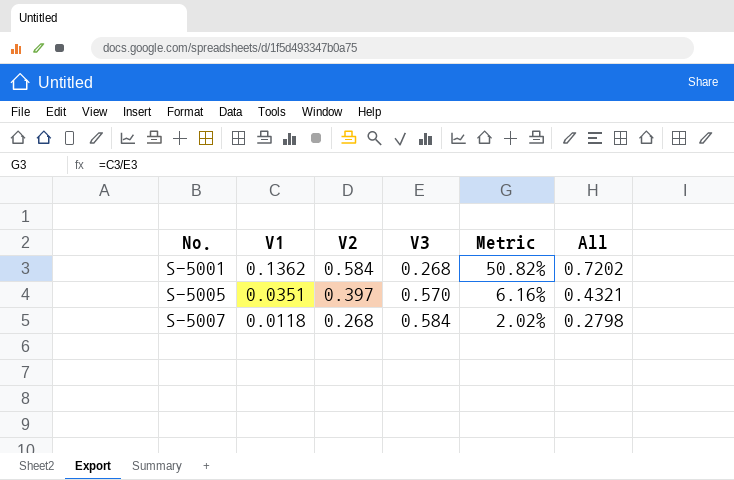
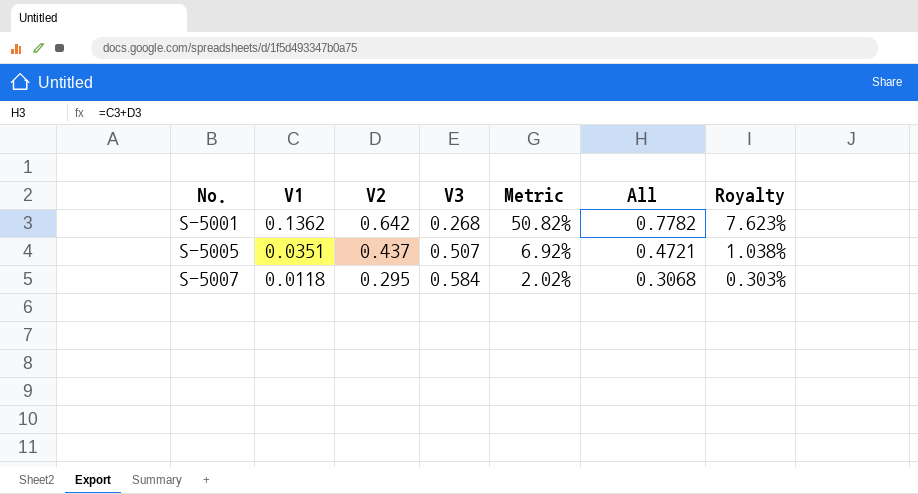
column Royalty | formula: none -> [Metric] * 0.15
S-5001 | V2: 0.584 -> 0.642
S-5001 | All: 0.7202 -> 0.7782
S-5005 | V2: 0.397 -> 0.437
S-5005 | V3: 0.570 -> 0.507
S-5005 | Metric: 6.16% -> 6.92%
S-5005 | All: 0.4321 -> 0.4721
S-5007 | V2: 0.268 -> 0.295
S-5007 | All: 0.2798 -> 0.3068

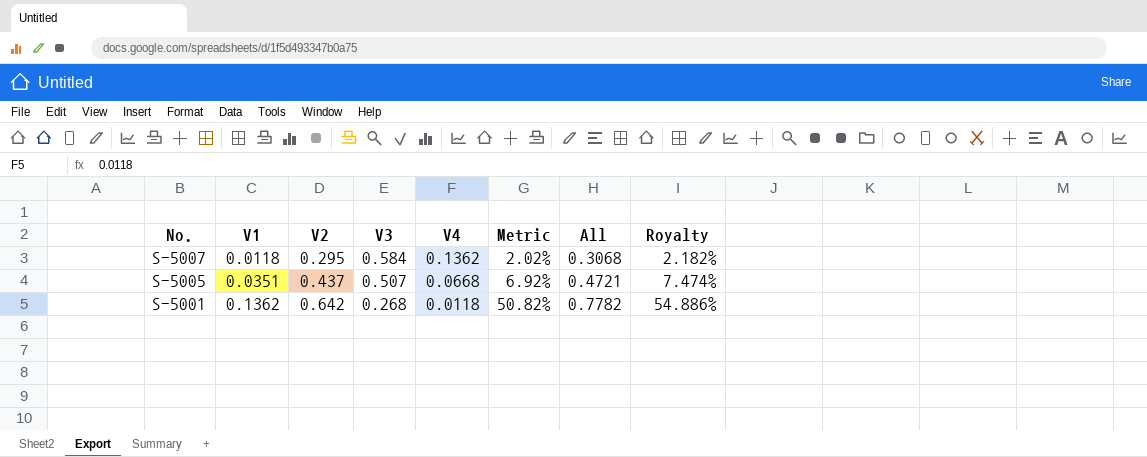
row order: No. ascending -> No. descending
column V4 | position: none -> 5
column Royalty | formula: [Metric] * 0.15 -> [Metric] * 1.08

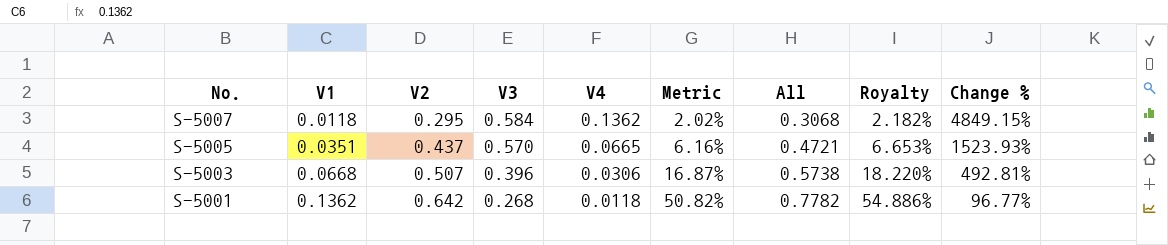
column Change % | formula: none -> ([V3] - [V1]) / [V1]
S-5005 | V3: 0.507 -> 0.570
S-5005 | V4: 0.0668 -> 0.0665
S-5005 | Metric: 6.92% -> 6.16%
S-5005 | Royalty: 7.474% -> 6.653%
row S-5003: none -> 0.0668 | 0.507 | 0.396 | 0.0306 | 16.87% | 0.5738 | 18.220% | 492.81%

